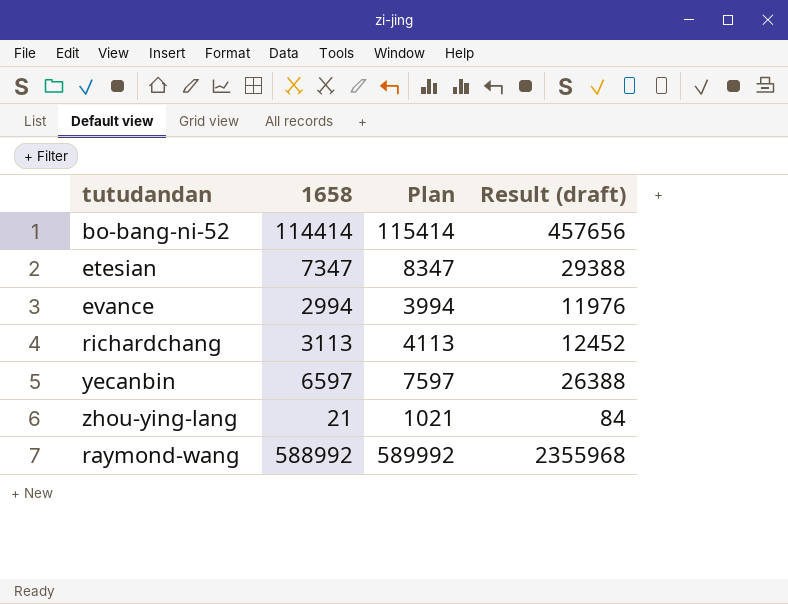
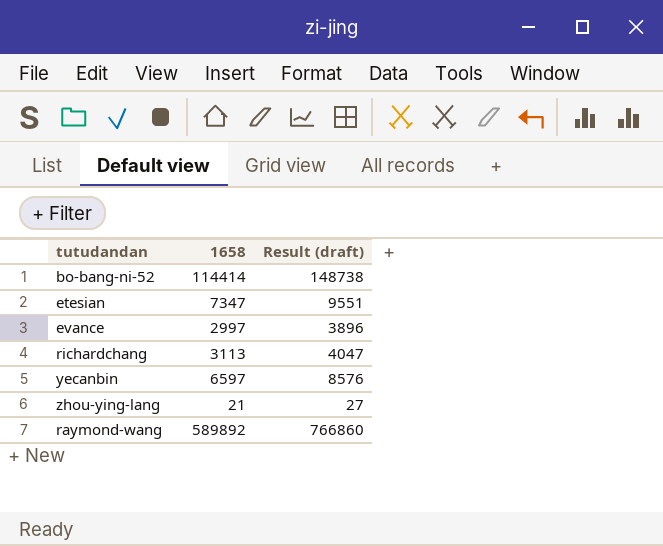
column Plan | formula: [1658] + 1000 -> none
column Result (draft) | formula: [1658] * 4 -> [1658] * 1.3
evance | 1658: 2994 -> 2997
raymond-wang | 1658: 588992 -> 589892

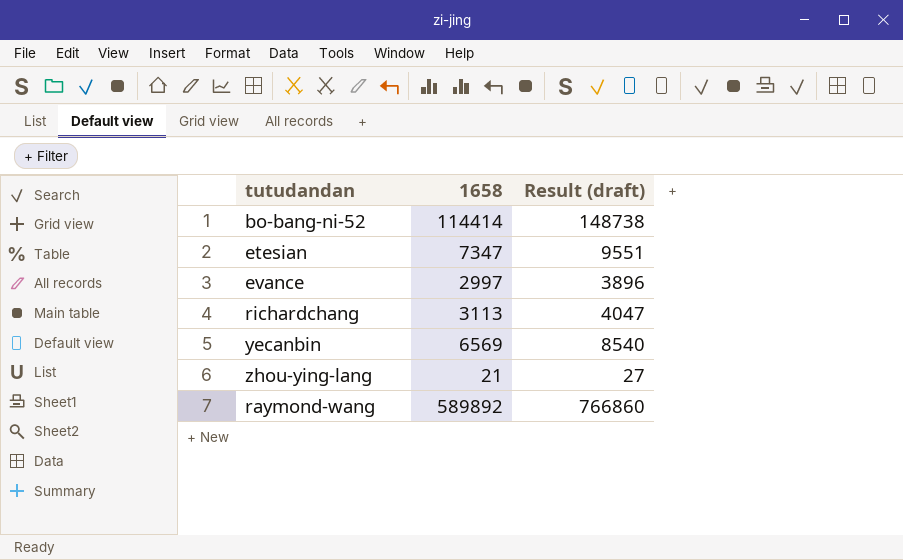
yecanbin | 1658: 6597 -> 6569
yecanbin | Result (draft): 8576 -> 8540

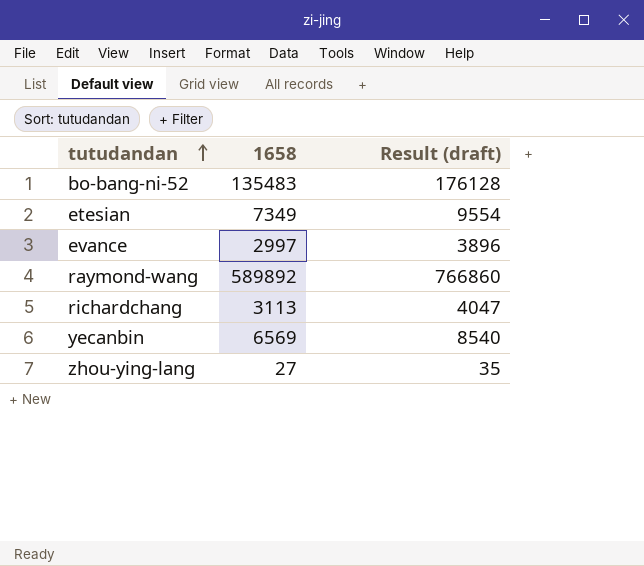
row order: none -> tutudandan ascending
bo-bang-ni-52 | 1658: 114414 -> 135483
bo-bang-ni-52 | Result (draft): 148738 -> 176128
etesian | 1658: 7347 -> 7349
etesian | Result (draft): 9551 -> 9554
zhou-ying-lang | 1658: 21 -> 27
zhou-ying-lang | Result (draft): 27 -> 35

